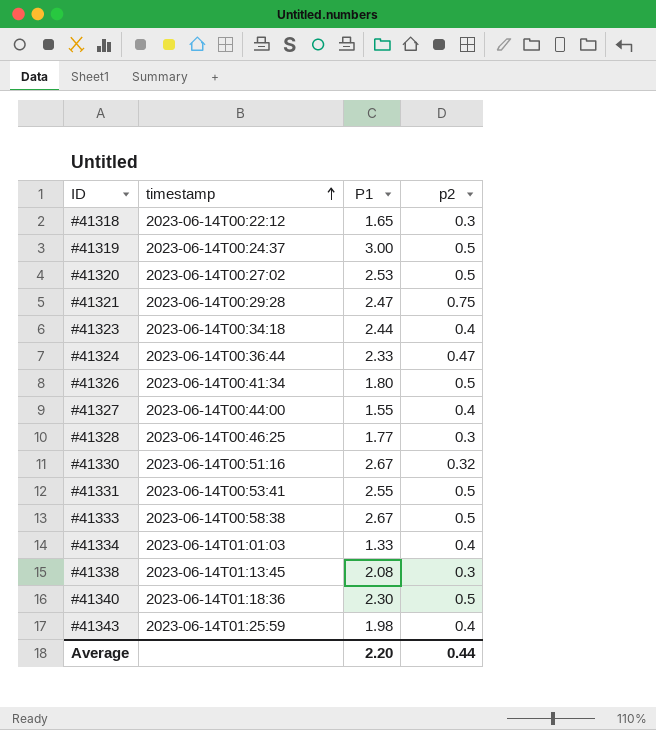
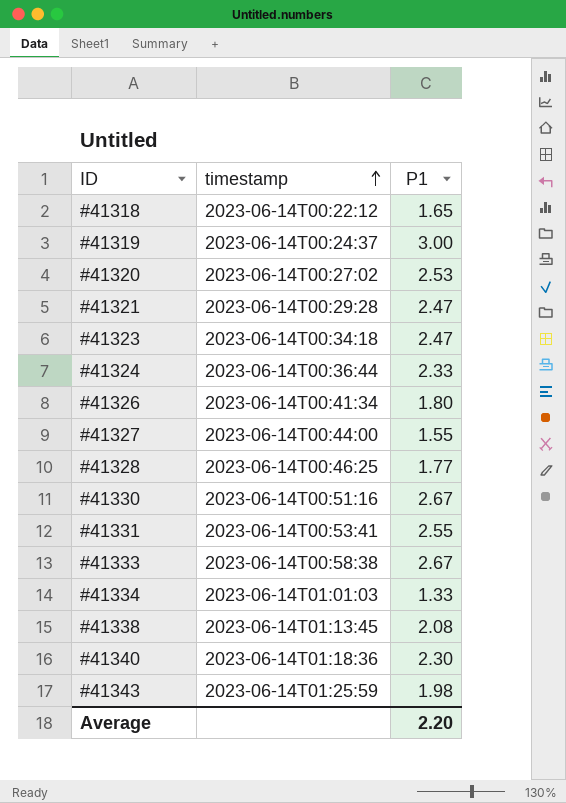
column p2 | position: 4 -> none
#41323 | P1: 2.44 -> 2.47

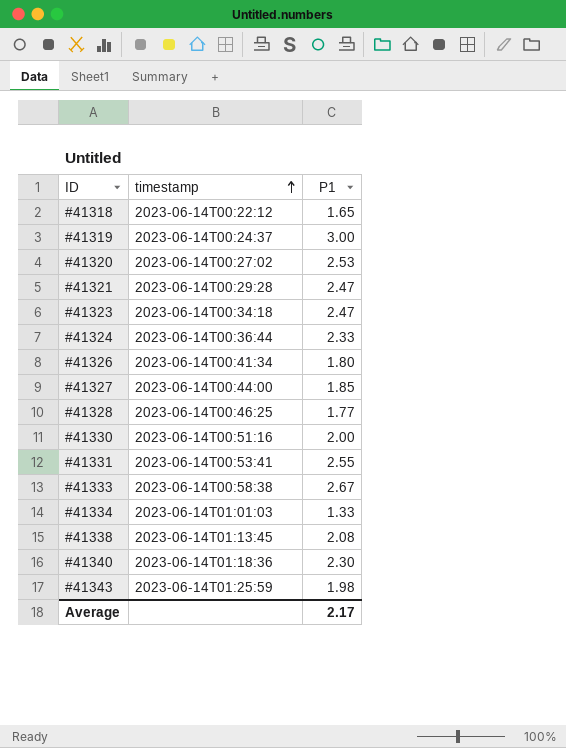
#41327 | P1: 1.55 -> 1.85
#41330 | P1: 2.67 -> 2.00
Average | P1: 2.20 -> 2.17

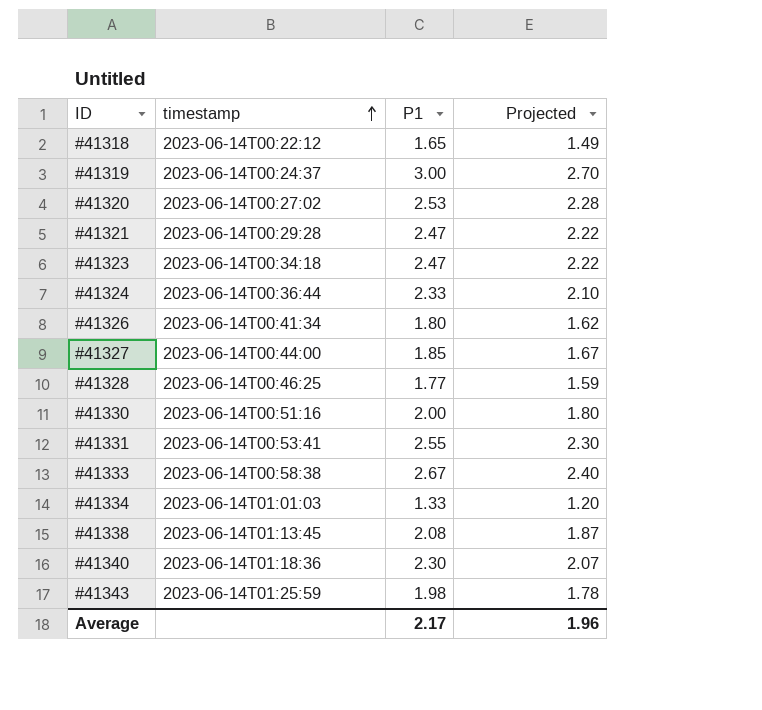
column Projected | formula: none -> [P1] * 0.9

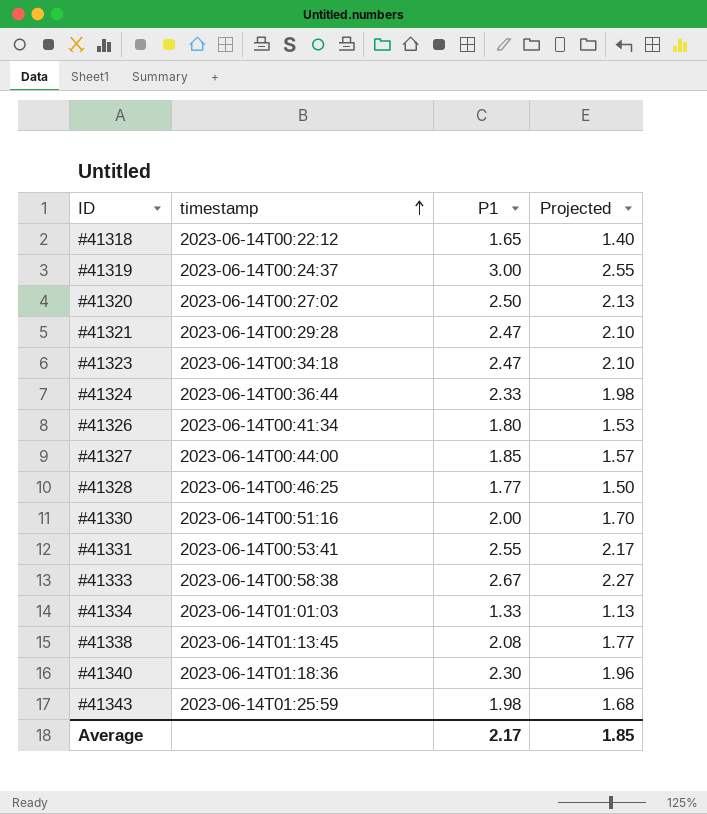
column Projected | formula: [P1] * 0.9 -> [P1] * 0.85
#41320 | P1: 2.53 -> 2.50
Average | Projected: 1.96 -> 1.85

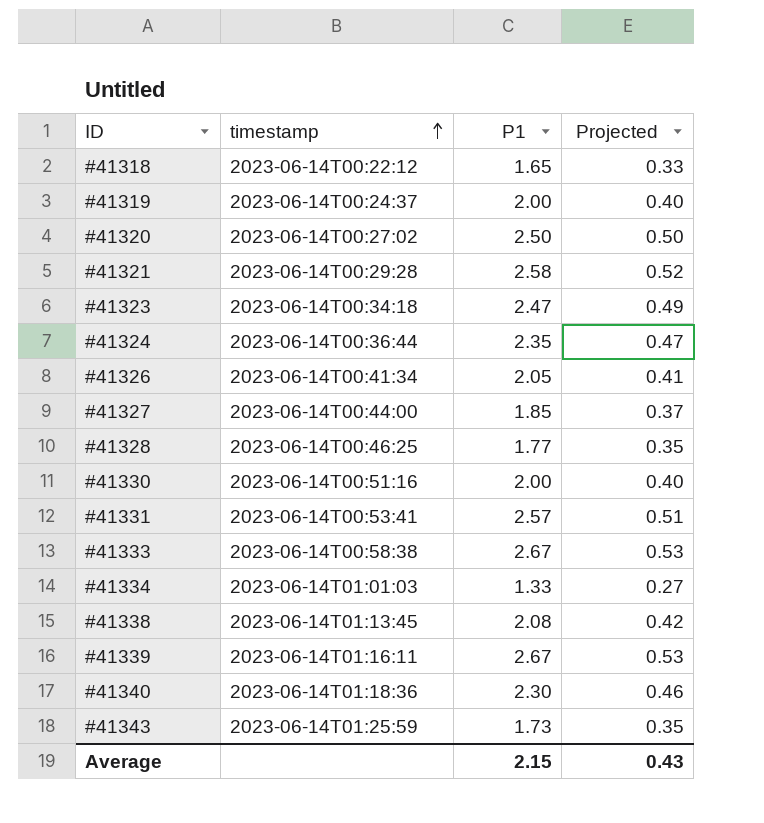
column Projected | formula: [P1] * 0.85 -> [P1] * 0.2
#41319 | P1: 3.00 -> 2.00
#41321 | P1: 2.47 -> 2.58
#41324 | P1: 2.33 -> 2.35
#41326 | P1: 1.80 -> 2.05
#41331 | P1: 2.55 -> 2.57
row #41339: none -> 2023-06-14T01:16:11 | 2.67 | 0.53
#41343 | P1: 1.98 -> 1.73
Average | P1: 2.17 -> 2.15
Average | Projected: 1.85 -> 0.43

